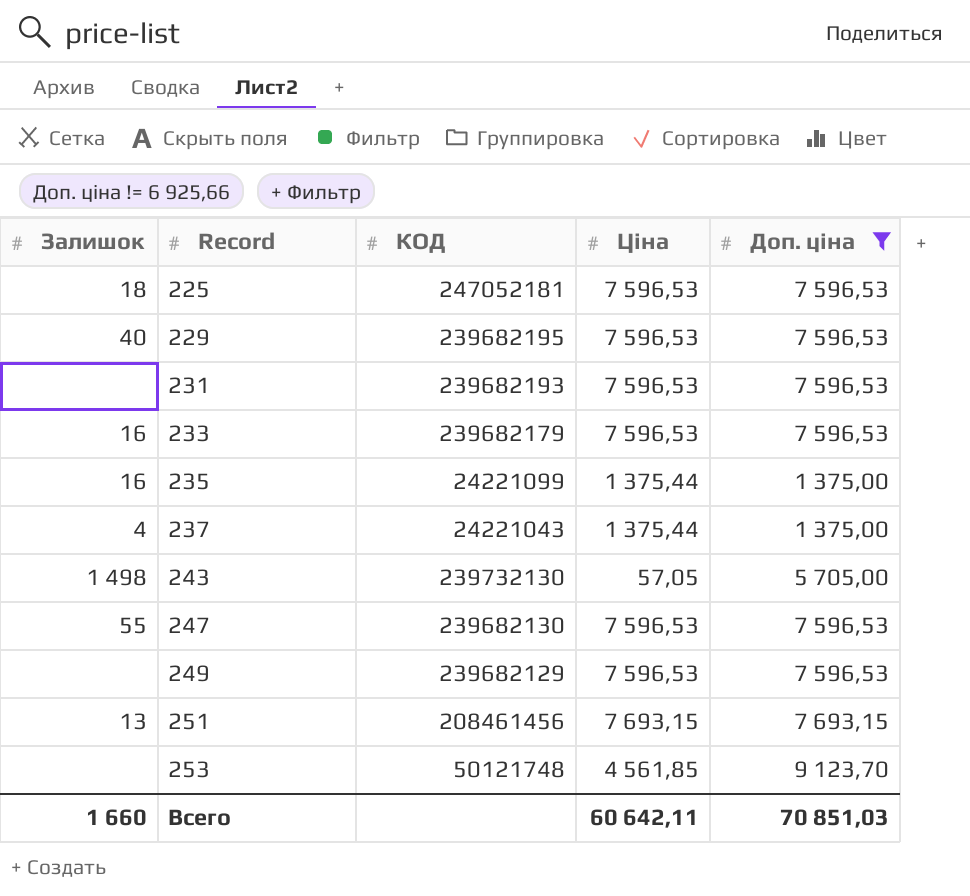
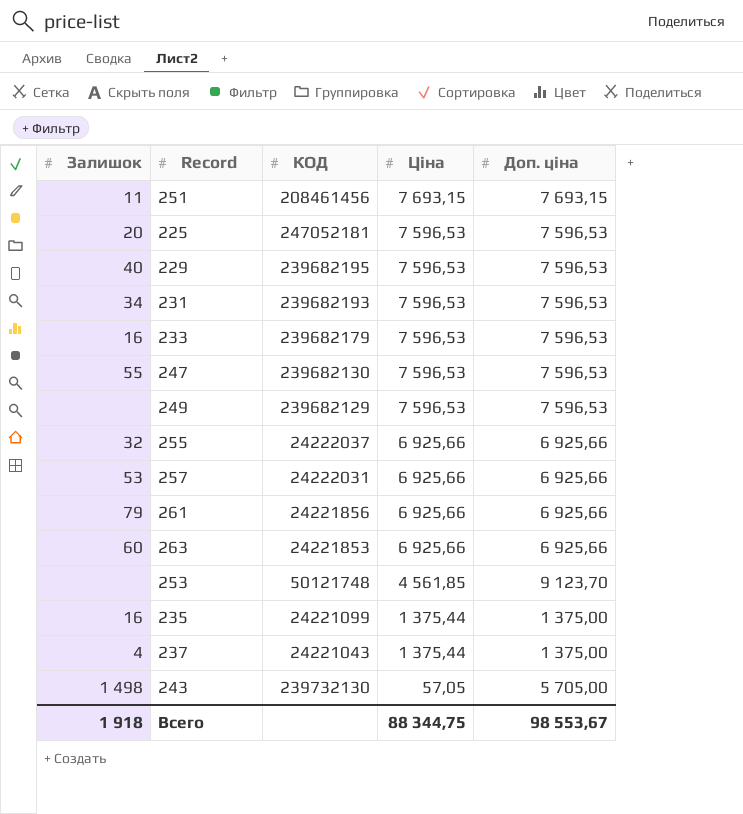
filter: Доп. ціна != 6 925,66 -> none
row order: Record ascending -> Ціна descending
251 | Залишок: 13 -> 11
225 | Залишок: 18 -> 20
231 | Залишок: none -> 34
Всего | Залишок: 1 660 -> 1 918
Всего | Ціна: 60 642,11 -> 88 344,75
Всего | Доп. ціна: 70 851,03 -> 98 553,67

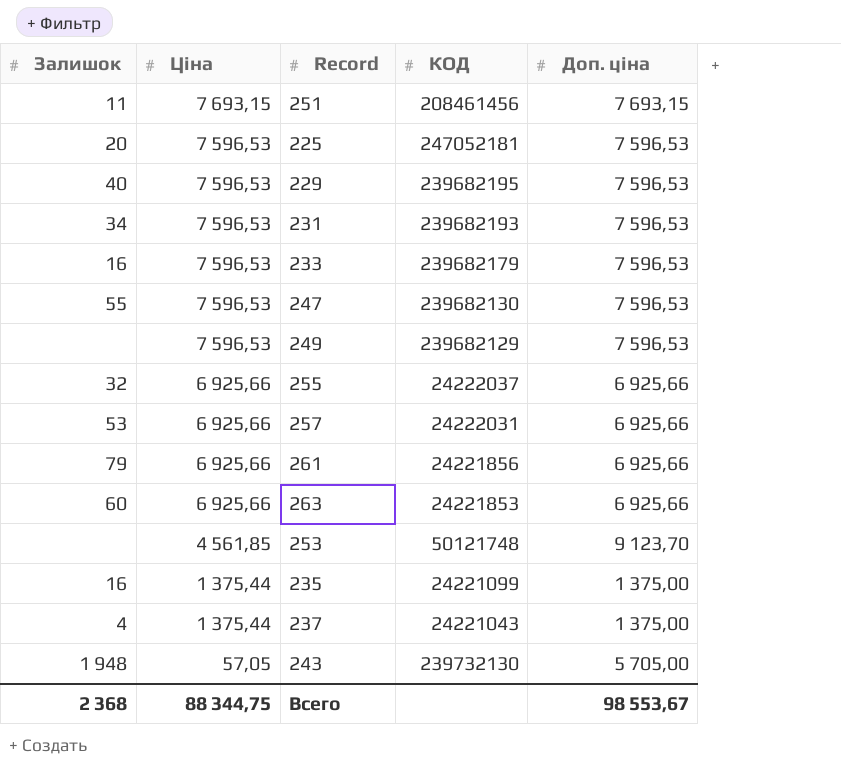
column Ціна | position: 4 -> 2
243 | Залишок: 1 498 -> 1 948
Всего | Залишок: 1 918 -> 2 368

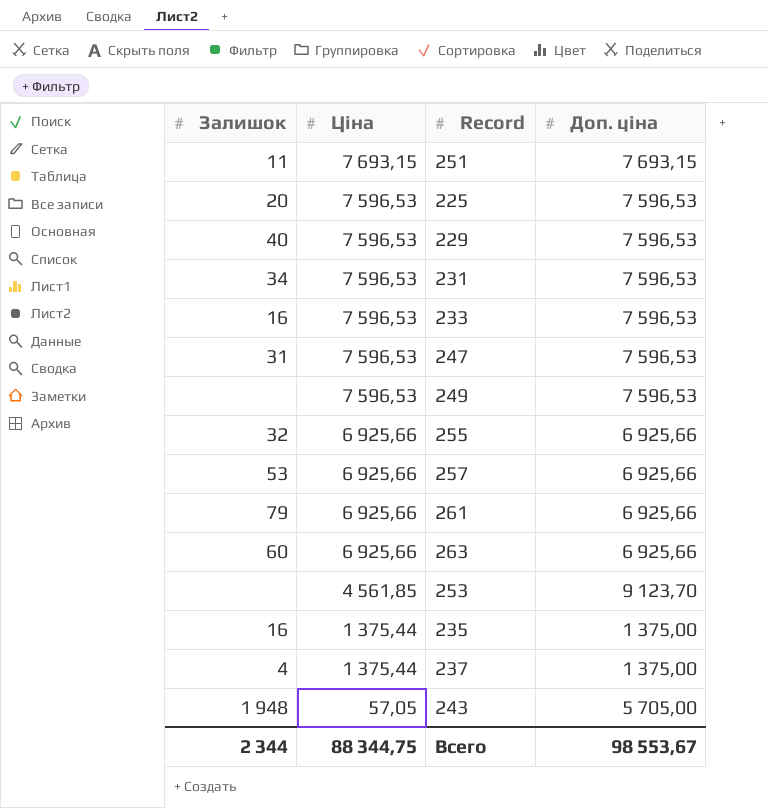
column КОД | position: 4 -> none
247 | Залишок: 55 -> 31
Всего | Залишок: 2 368 -> 2 344

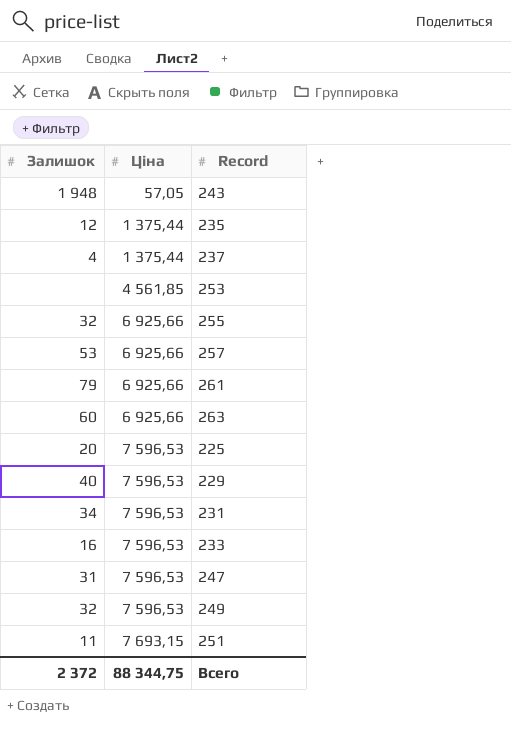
row order: Ціна descending -> Ціна ascending
column Доп. ціна | position: 4 -> none
235 | Залишок: 16 -> 12
249 | Залишок: none -> 32
Всего | Залишок: 2 344 -> 2 372

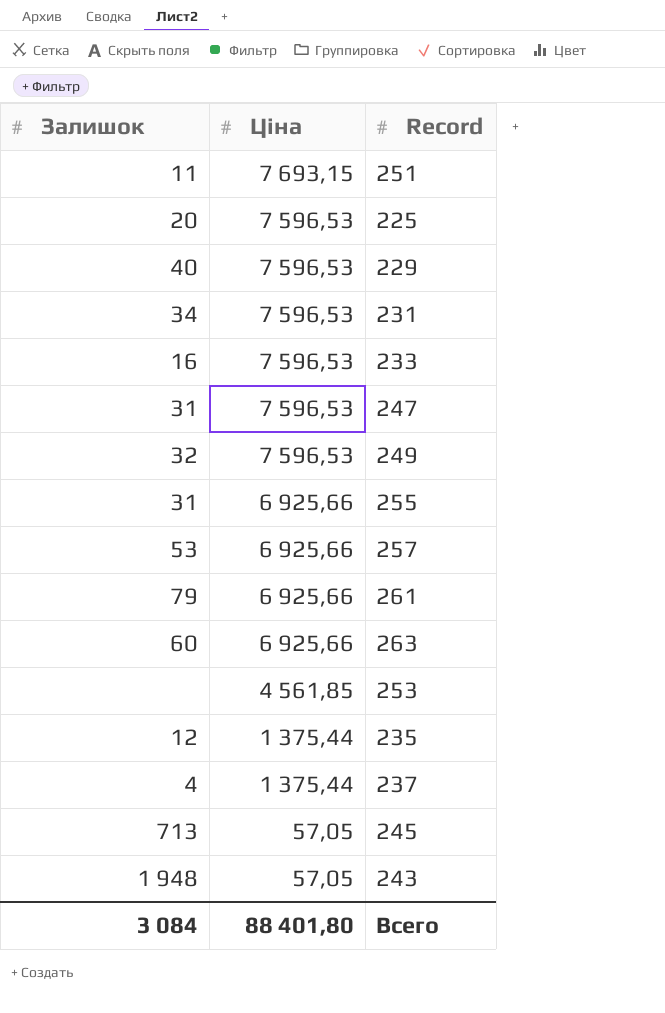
row order: Ціна ascending -> Ціна descending
255 | Залишок: 32 -> 31
row 245: none -> 713 | 57,05
Всего | Залишок: 2 372 -> 3 084
Всего | Ціна: 88 344,75 -> 88 401,80

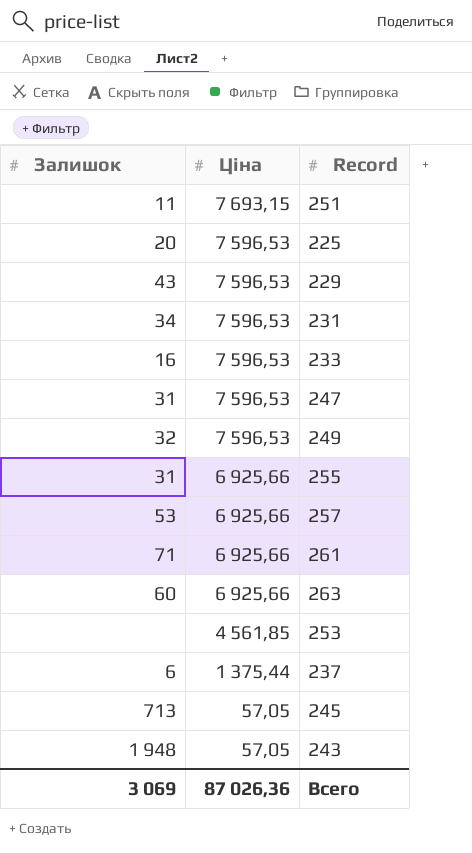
row 235: 12 | 1 375,44 -> none
229 | Залишок: 40 -> 43
261 | Залишок: 79 -> 71
237 | Залишок: 4 -> 6
Всего | Залишок: 3 084 -> 3 069
Всего | Ціна: 88 401,80 -> 87 026,36

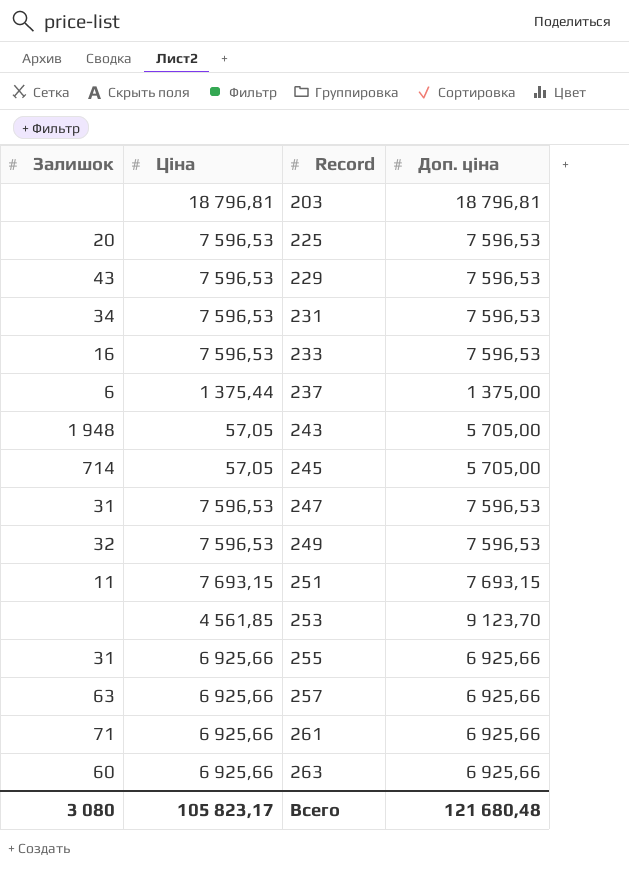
row order: Ціна descending -> Record ascending
column Доп. ціна | position: none -> 4
row 203: none -> none | 18 796,81 | 18 796,81
245 | Залишок: 713 -> 714
257 | Залишок: 53 -> 63
Всего | Залишок: 3 069 -> 3 080
Всего | Ціна: 87 026,36 -> 105 823,17

